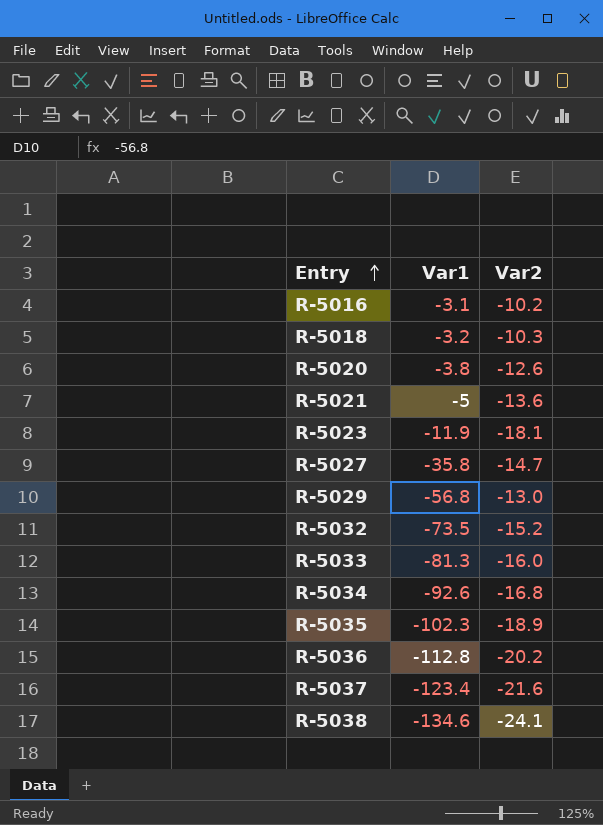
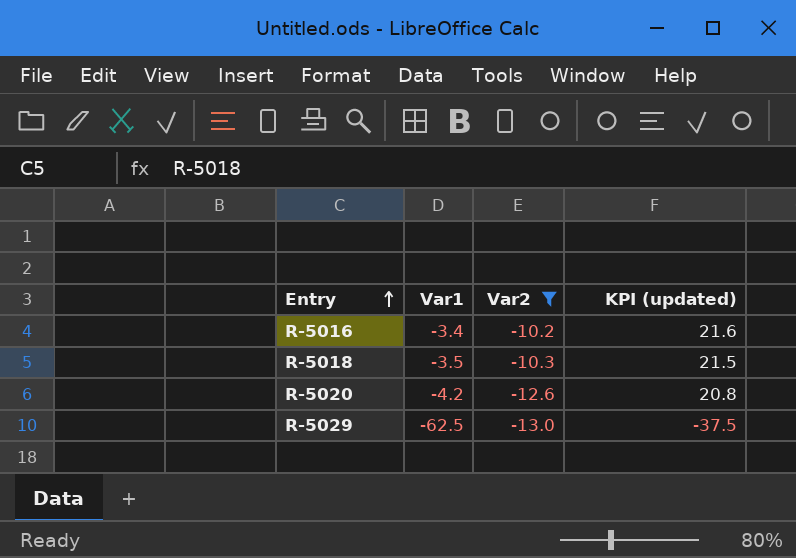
filter: none -> Var2 >= -13.0
column KPI (updated) | formula: none -> [Var1] + 25
R-5016 | Var1: -3.1 -> -3.4
R-5018 | Var1: -3.2 -> -3.5
R-5020 | Var1: -3.8 -> -4.2
R-5029 | Var1: -56.8 -> -62.5

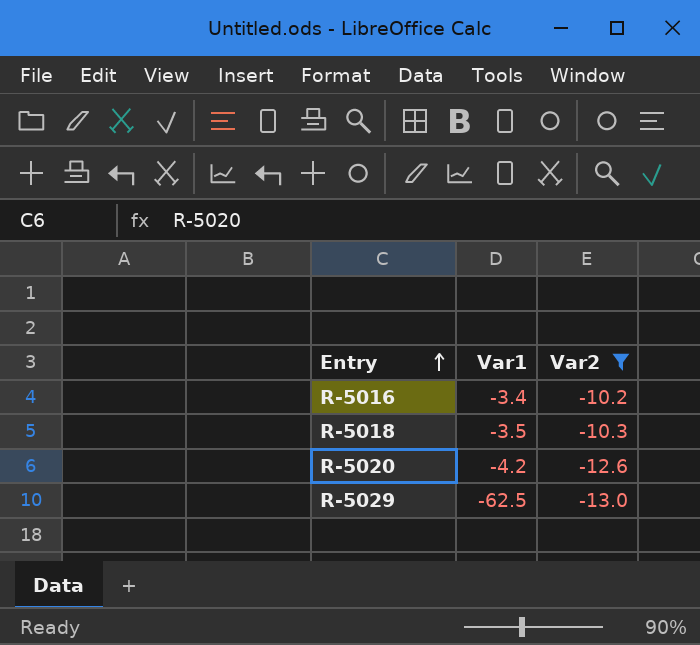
column KPI (updated) | formula: [Var1] + 25 -> none

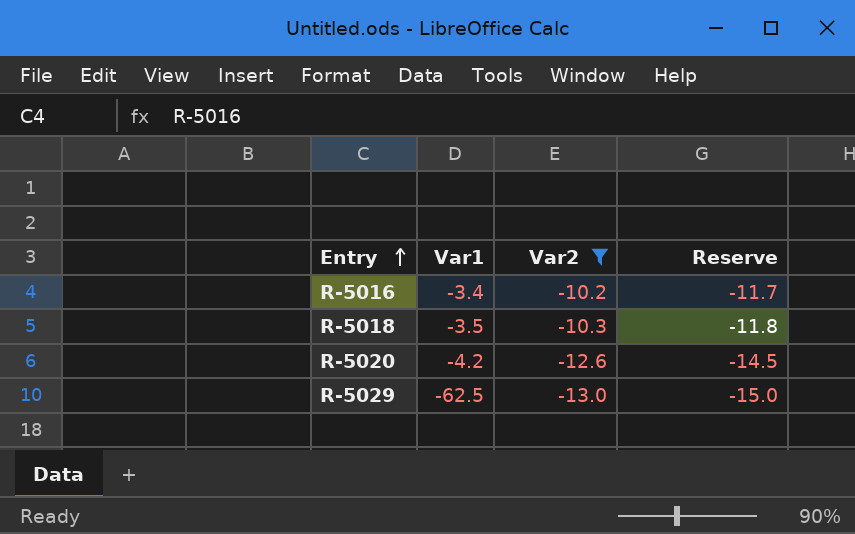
column Reserve | formula: none -> [Var2] * 1.15

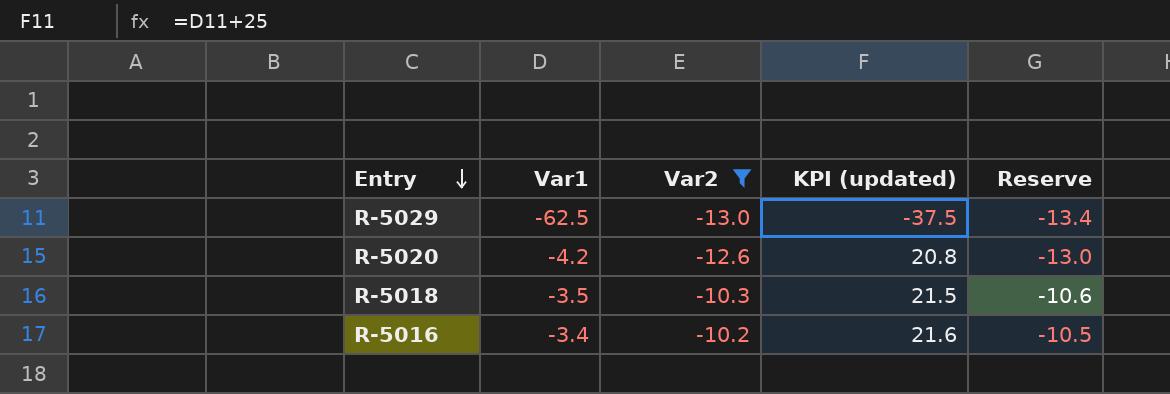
row order: Entry ascending -> Entry descending
column KPI (updated) | formula: none -> [Var1] + 25
column Reserve | formula: [Var2] * 1.15 -> [Var2] * 1.03

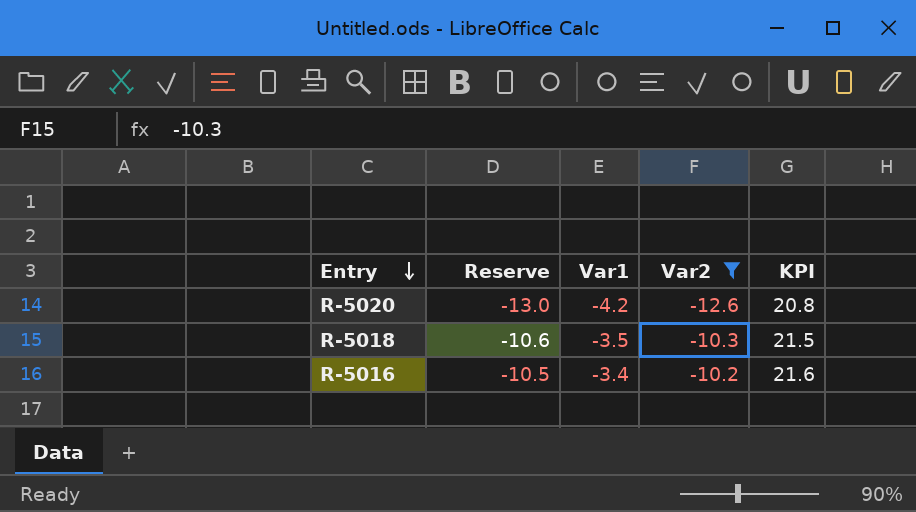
column Reserve | position: 5 -> 2
column name: KPI (updated) -> KPI
row R-5029: -62.5 | -13.0 | -37.5 | -13.4 -> none

